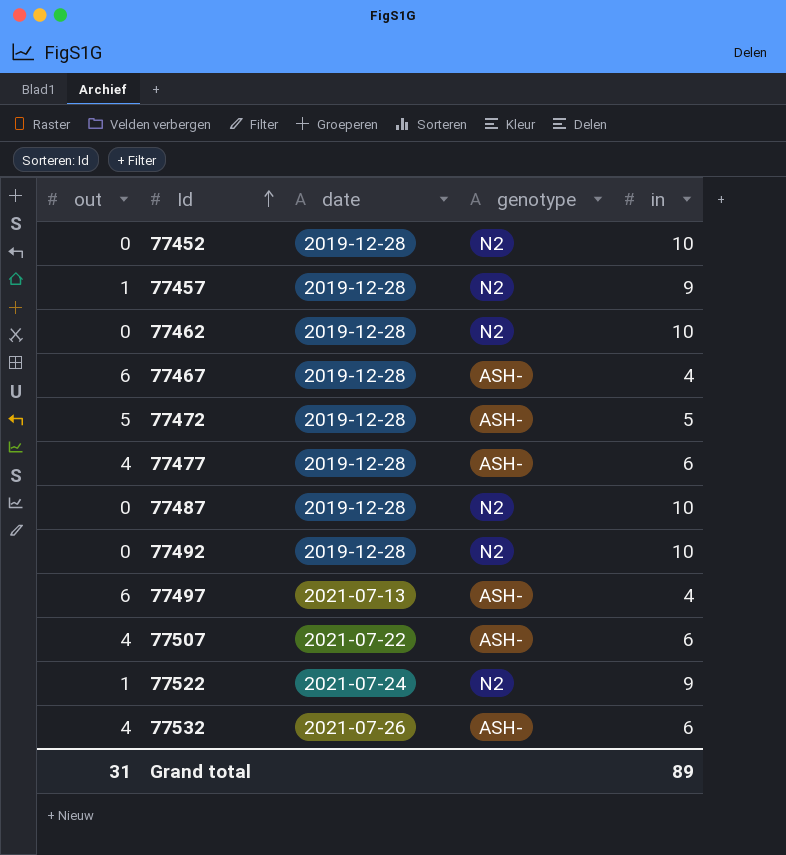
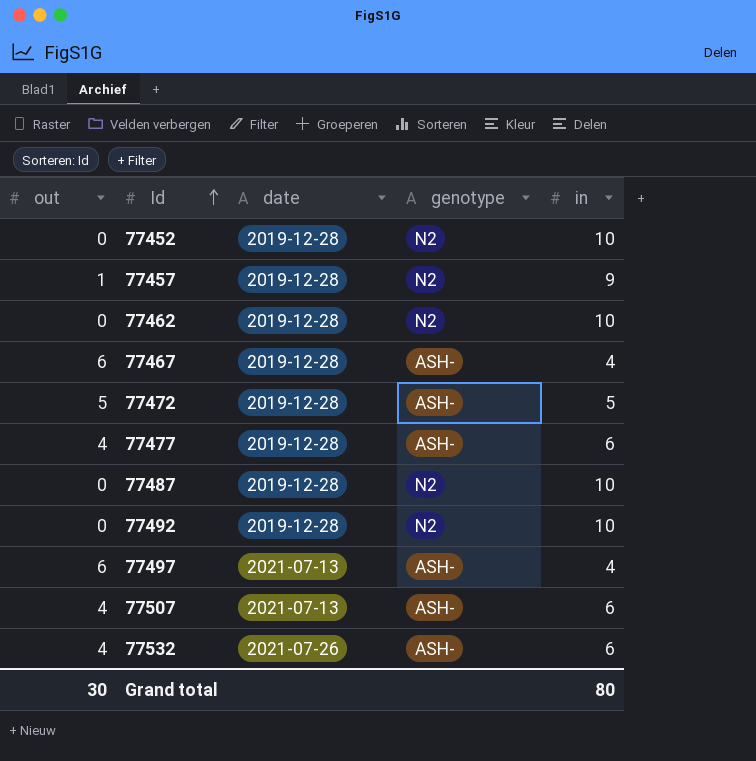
row 77522: 1 | 2021-07-24 | N2 | 9 -> none
77507 | date: 2021-07-22 -> 2021-07-13
Grand total | out: 31 -> 30
Grand total | in: 89 -> 80

